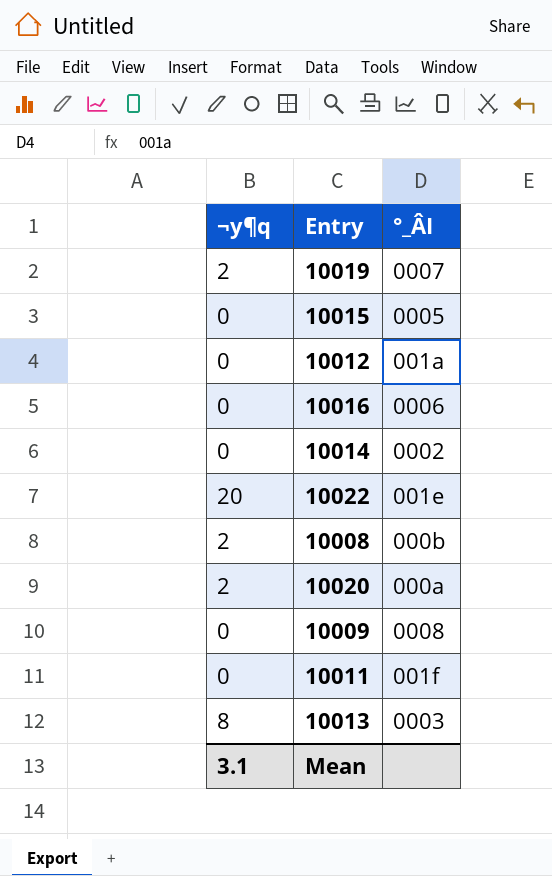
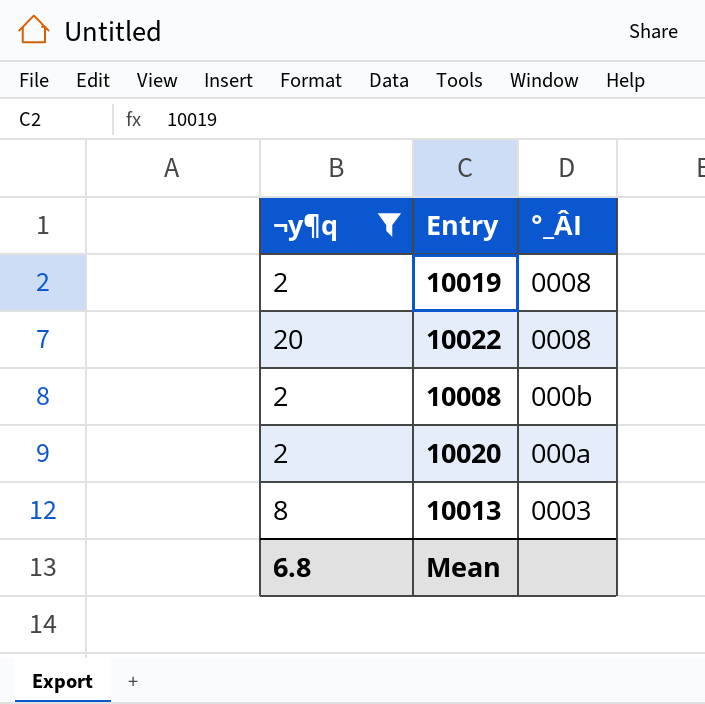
filter: none -> ¬y¶q != 0
10019 | °_ÂI: 0007 -> 0008
10022 | °_ÂI: 001e -> 0008
Mean | ¬y¶q: 3.1 -> 6.8

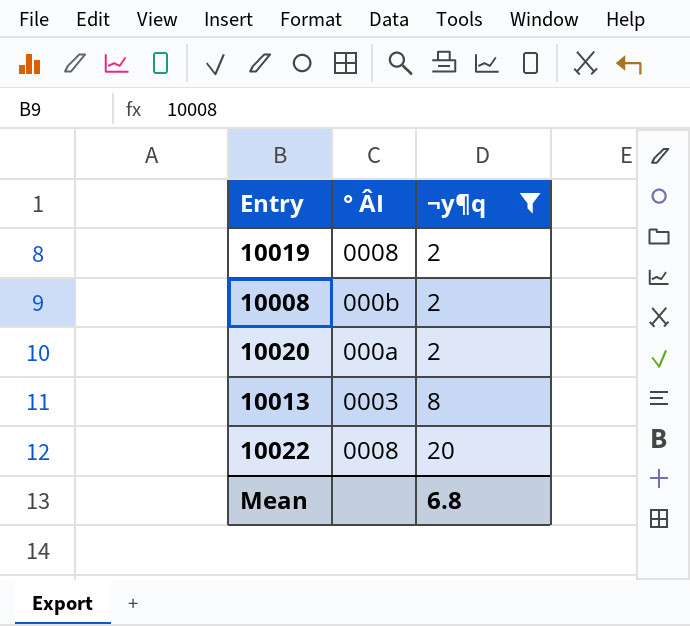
row order: none -> ¬y¶q ascending
column name: °_ÂI -> ° ÂI
column ¬y¶q | position: 1 -> 3

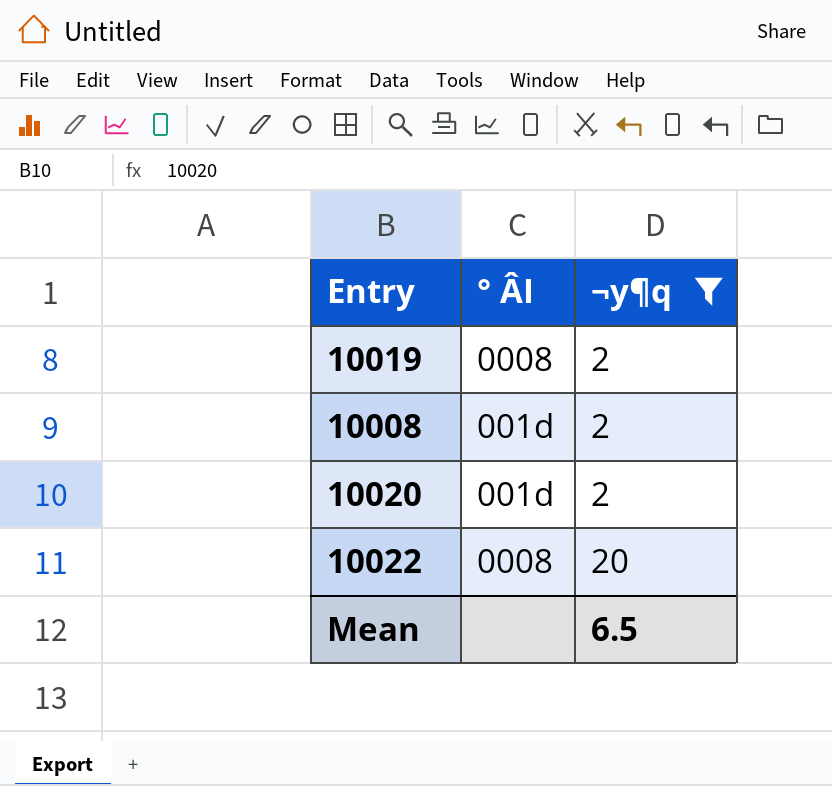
row 10013: 0003 | 8 -> none
10008 | ° ÂI: 000b -> 001d
10020 | ° ÂI: 000a -> 001d
Mean | ¬y¶q: 6.8 -> 6.5

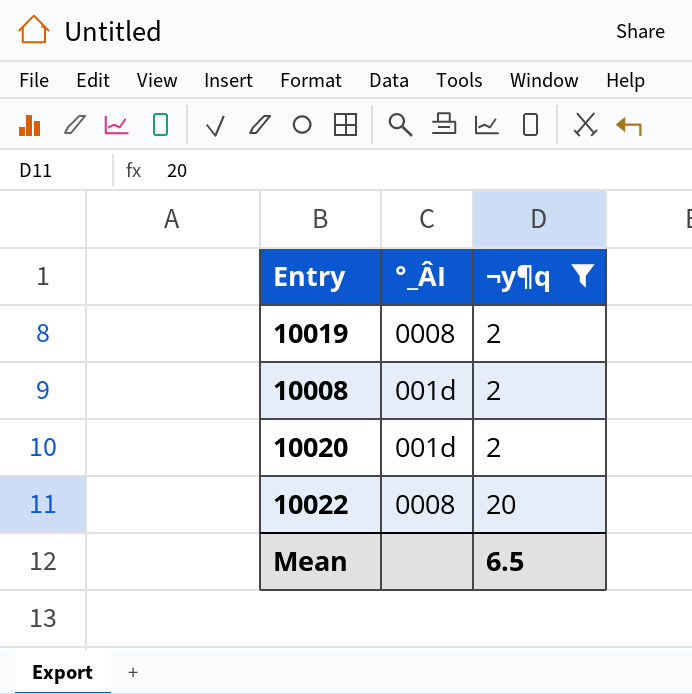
column name: ° ÂI -> °_ÂI

